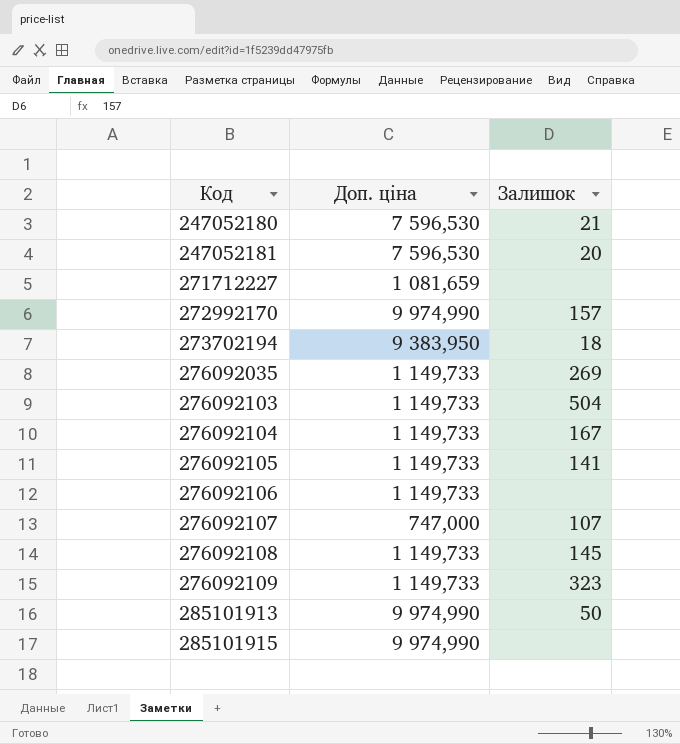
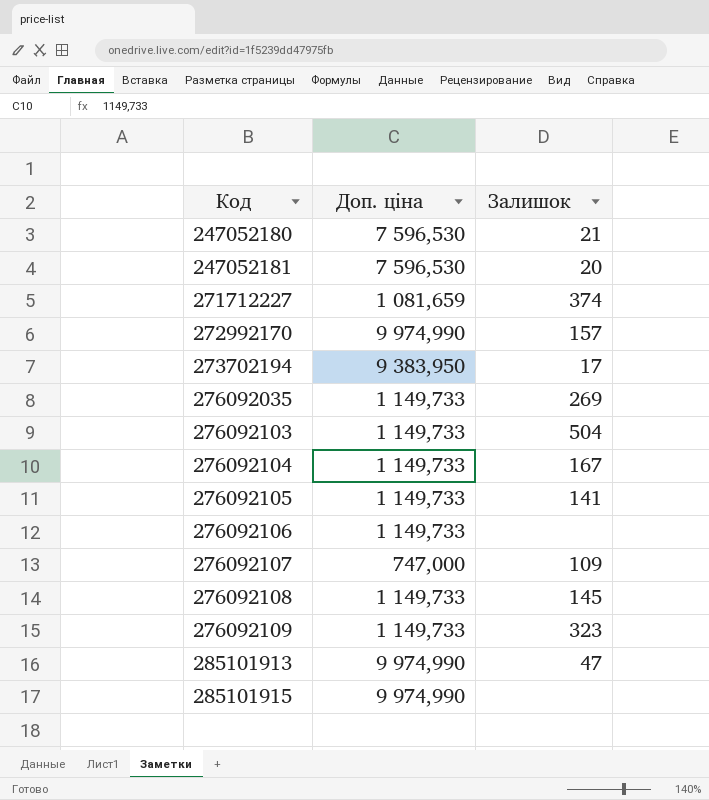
271712227 | Залишок: none -> 374
273702194 | Залишок: 18 -> 17
276092107 | Залишок: 107 -> 109
285101913 | Залишок: 50 -> 47

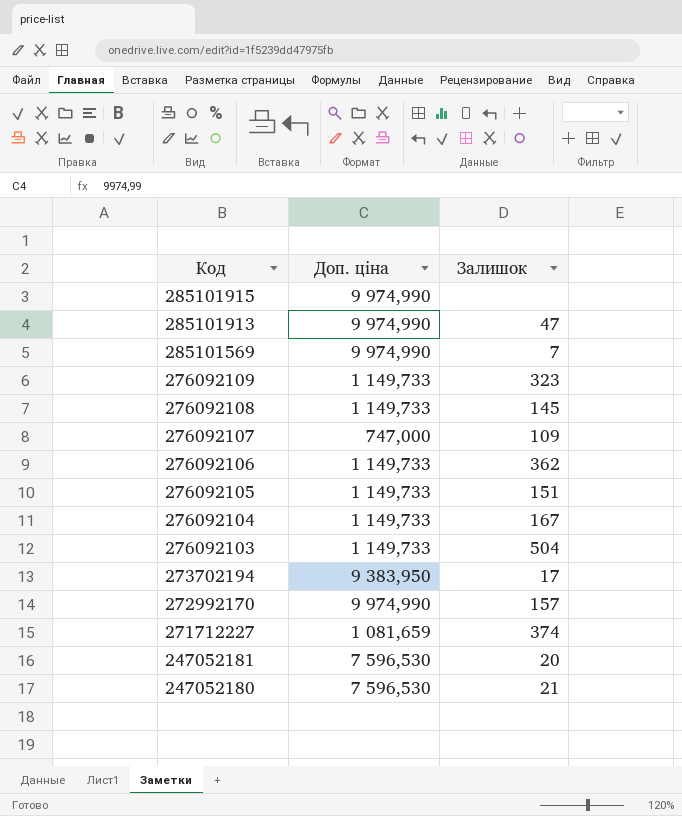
row order: Код ascending -> Код descending
row 276092035: 1 149,733 | 269 -> none
row 285101569: none -> 9 974,990 | 7
276092106 | Залишок: none -> 362
276092105 | Залишок: 141 -> 151

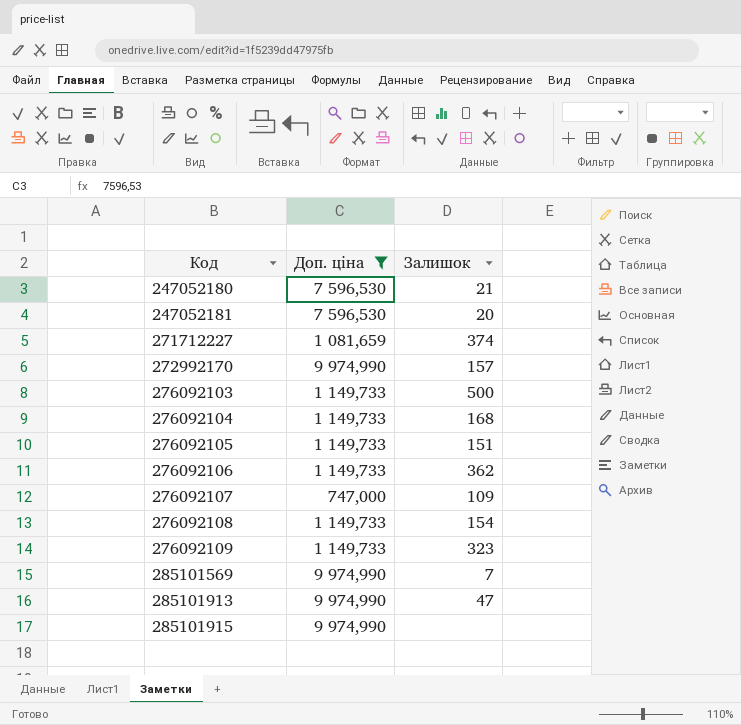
filter: none -> Доп. ціна != 9 383,950
row order: Код descending -> Код ascending
276092103 | Залишок: 504 -> 500
276092104 | Залишок: 167 -> 168
276092108 | Залишок: 145 -> 154

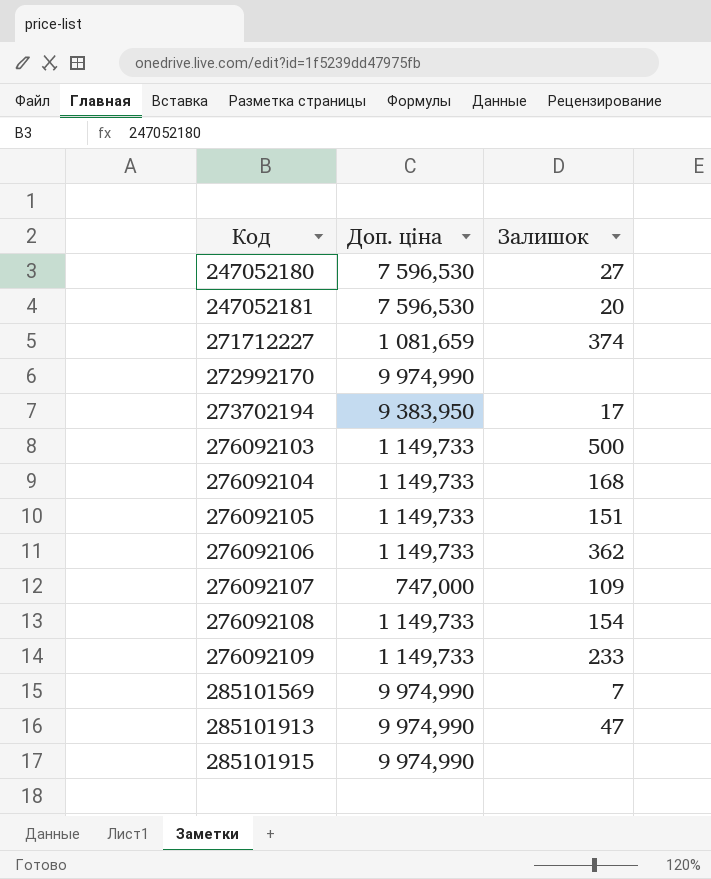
filter: Доп. ціна != 9 383,950 -> none
247052180 | Залишок: 21 -> 27
272992170 | Залишок: 157 -> none
276092109 | Залишок: 323 -> 233

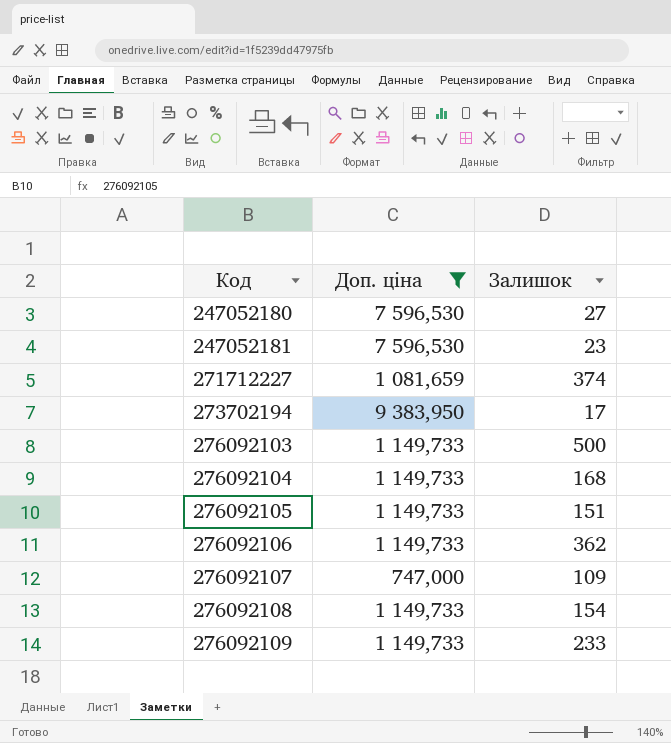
filter: none -> Доп. ціна != 9 974,990
247052181 | Залишок: 20 -> 23

